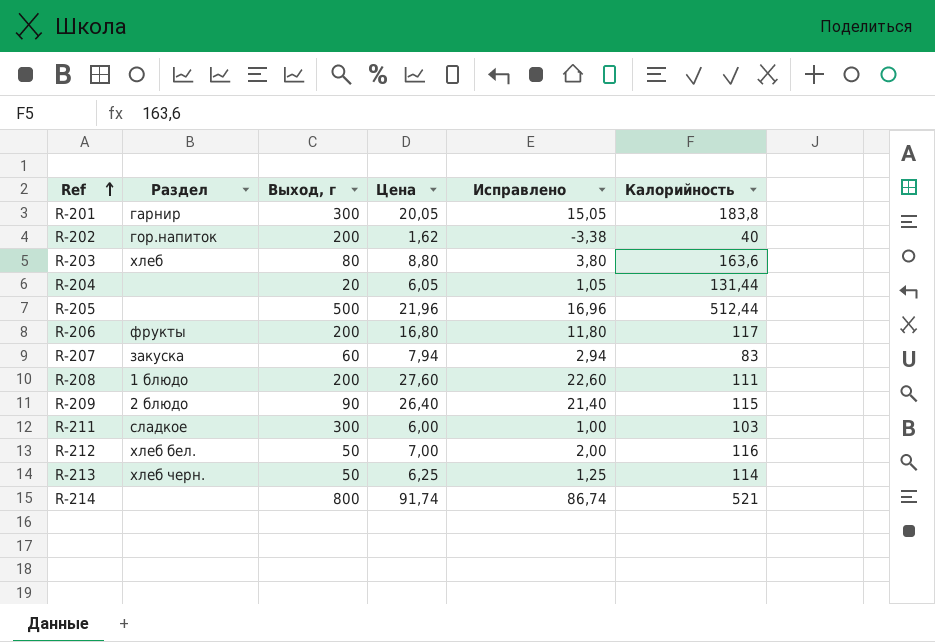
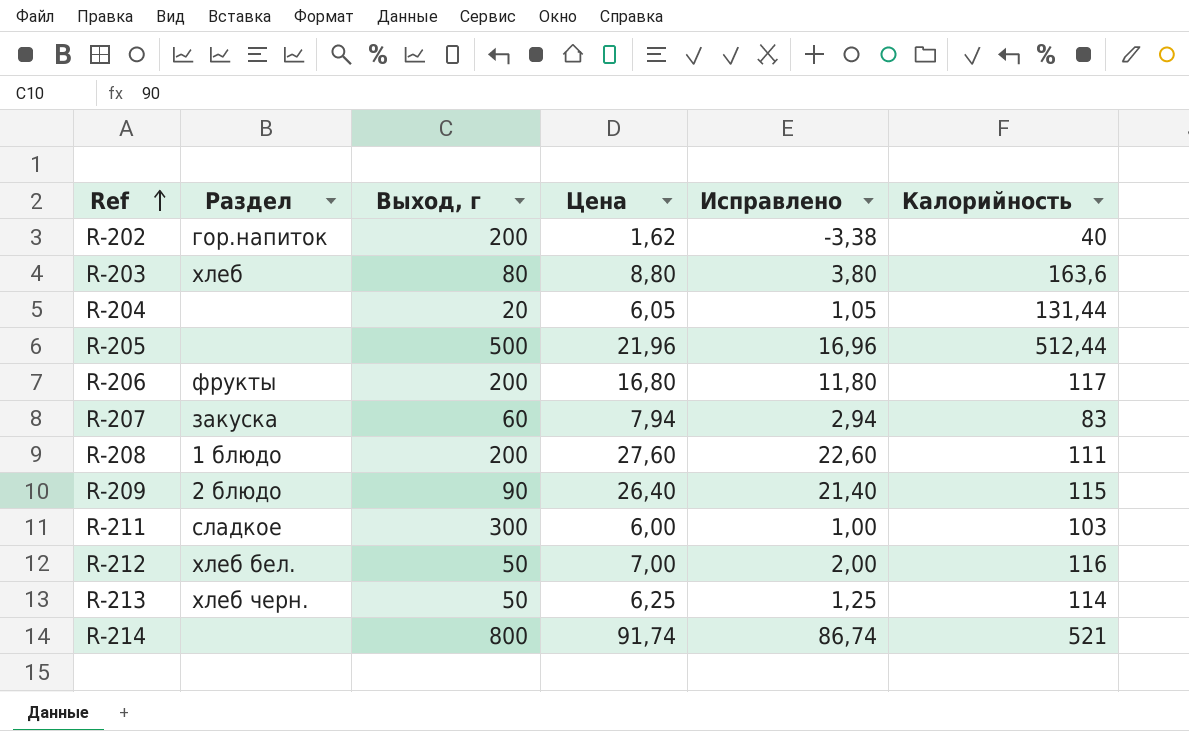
row R-201: гарнир | 300 | 20,05 | 15,05 | 183,8 -> none

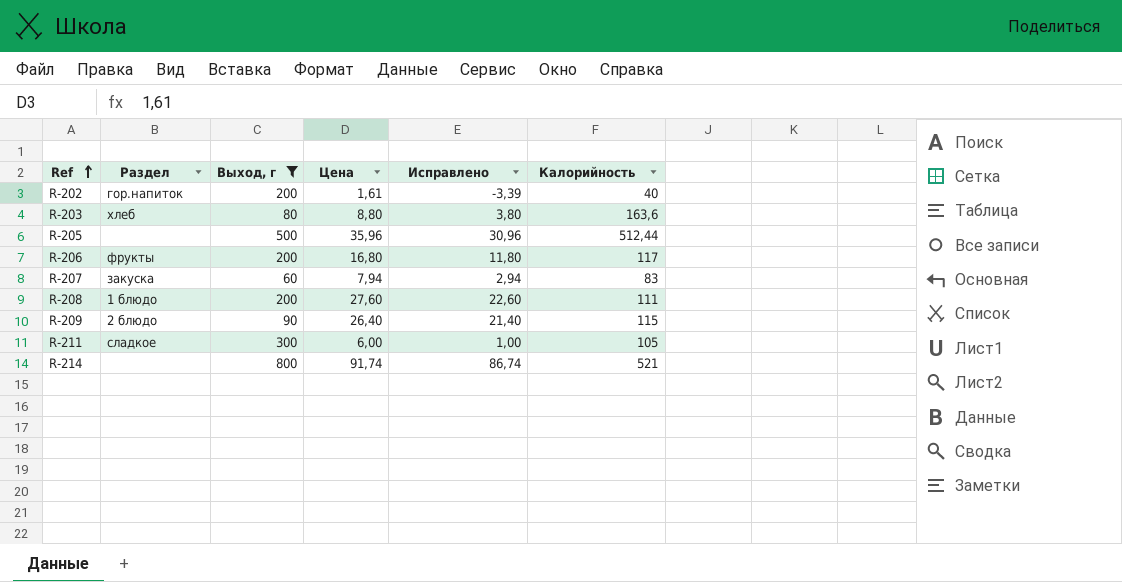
filter: none -> Выход, г >= 60
R-202 | Цена: 1,62 -> 1,61
R-202 | Исправлено: -3,38 -> -3,39
R-205 | Цена: 21,96 -> 35,96
R-205 | Исправлено: 16,96 -> 30,96
R-211 | Калорийность: 103 -> 105

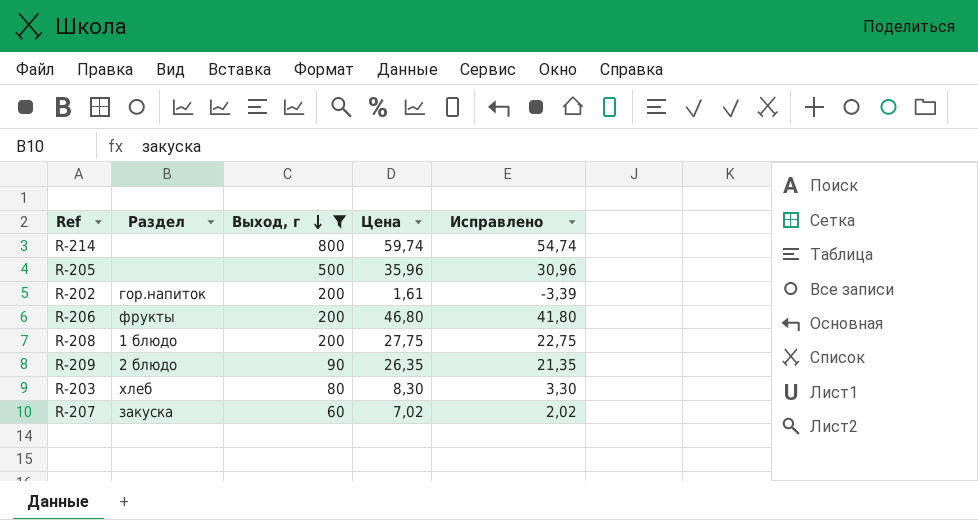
row order: Ref ascending -> Выход, г descending
column Калорийность | position: 6 -> none
row R-211: сладкое | 300 | 6,00 | 1,00 | 105 -> none
R-214 | Цена: 91,74 -> 59,74
R-214 | Исправлено: 86,74 -> 54,74
R-206 | Цена: 16,80 -> 46,80
R-206 | Исправлено: 11,80 -> 41,80
R-208 | Цена: 27,60 -> 27,75
R-208 | Исправлено: 22,60 -> 22,75
R-209 | Цена: 26,40 -> 26,35
R-209 | Исправлено: 21,40 -> 21,35
R-203 | Цена: 8,80 -> 8,30
R-203 | Исправлено: 3,80 -> 3,30
R-207 | Цена: 7,94 -> 7,02
R-207 | Исправлено: 2,94 -> 2,02

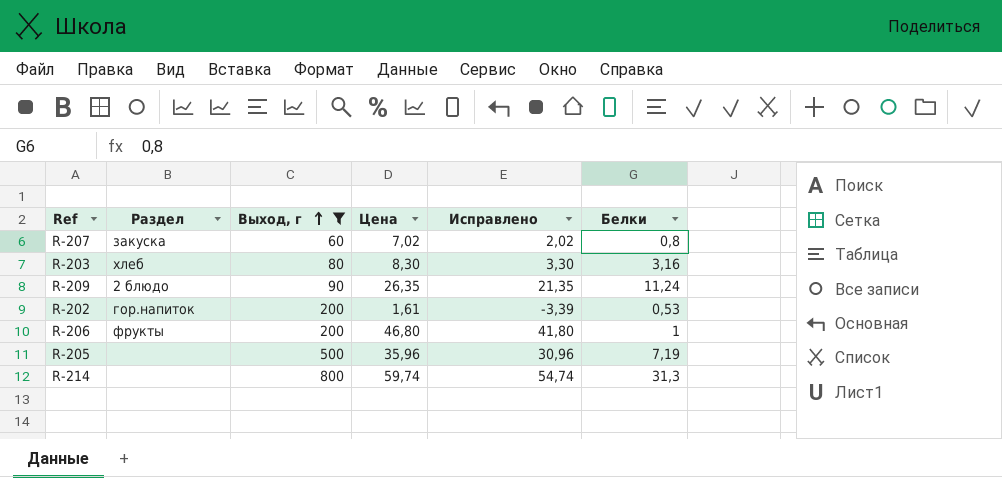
row order: Выход, г descending -> Выход, г ascending
column Белки | position: none -> 6
row R-208: 1 блюдо | 200 | 27,75 | 22,75 -> none

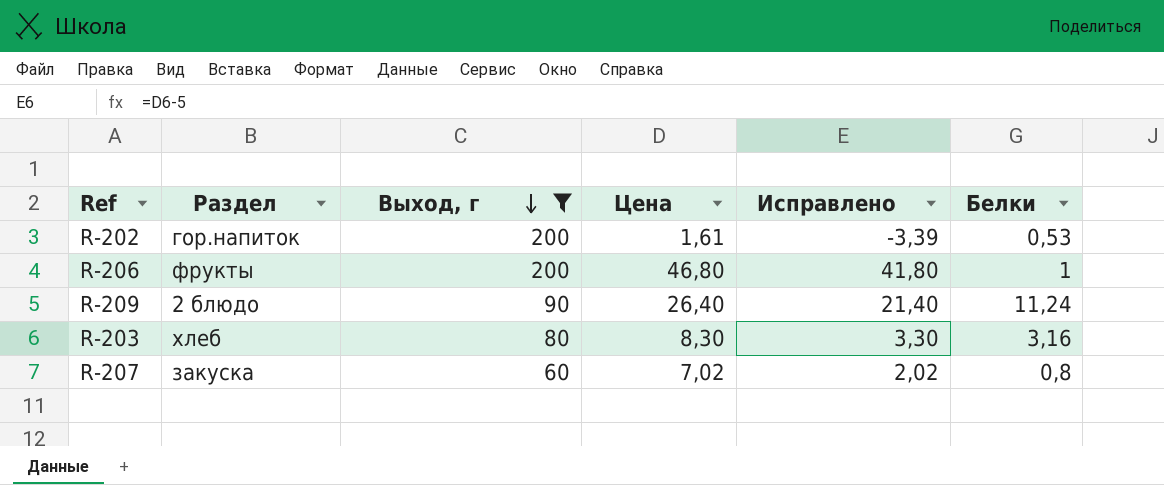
row order: Выход, г ascending -> Выход, г descending
row R-205: none | 500 | 35,96 | 30,96 | 7,19 -> none
row R-214: none | 800 | 59,74 | 54,74 | 31,3 -> none
R-209 | Цена: 26,35 -> 26,40
R-209 | Исправлено: 21,35 -> 21,40

